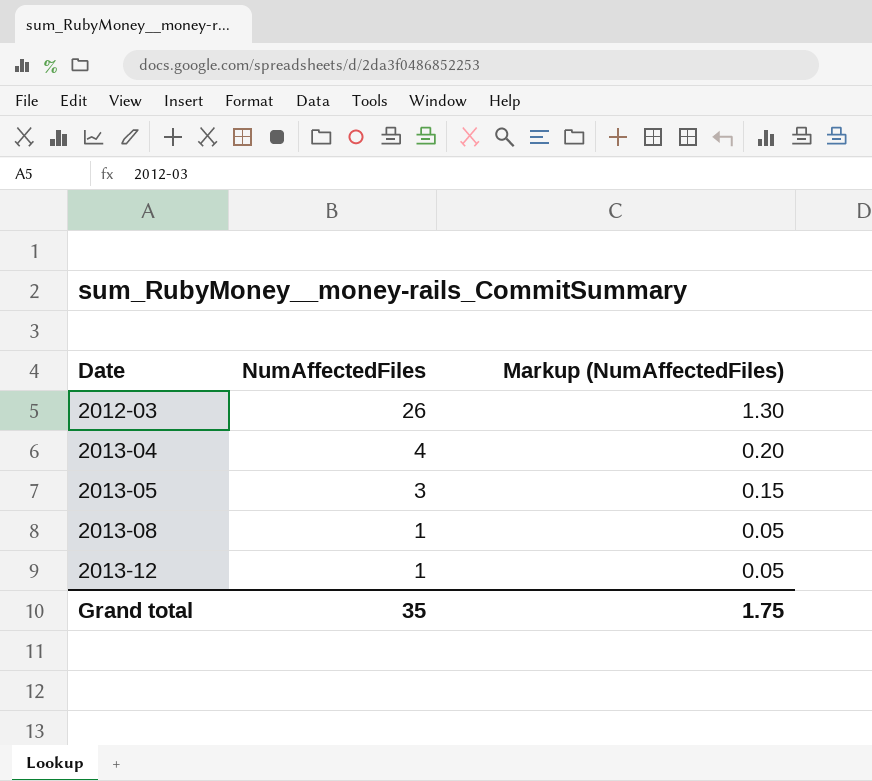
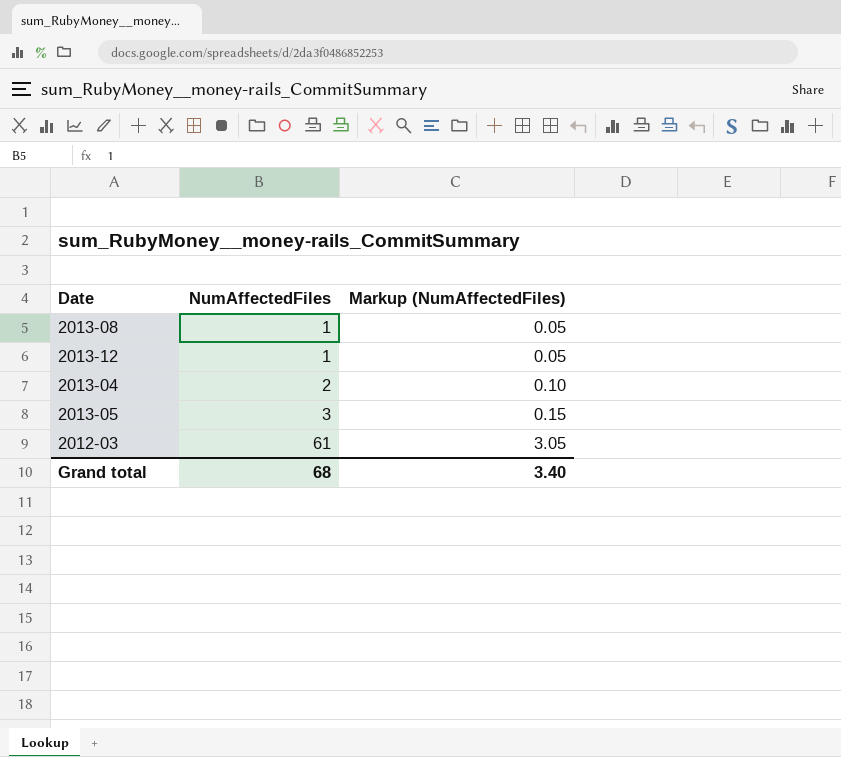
row order: Date ascending -> NumAffectedFiles ascending
2013-04 | NumAffectedFiles: 4 -> 2
2013-04 | Markup (NumAffectedFiles): 0.20 -> 0.10
2012-03 | NumAffectedFiles: 26 -> 61
2012-03 | Markup (NumAffectedFiles): 1.30 -> 3.05
Grand total | NumAffectedFiles: 35 -> 68
Grand total | Markup (NumAffectedFiles): 1.75 -> 3.40

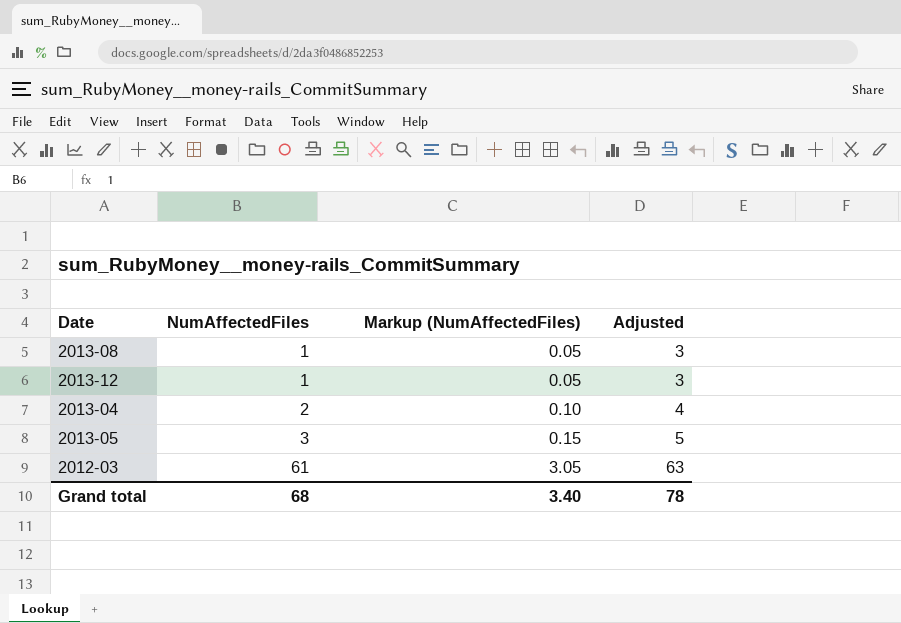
column Adjusted | formula: none -> [NumAffectedFiles] + 2

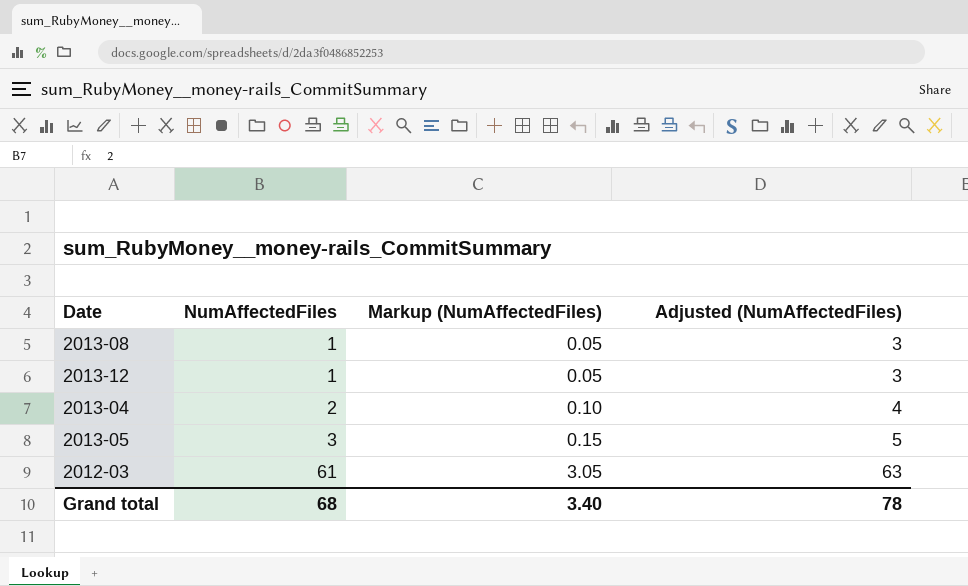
column name: Adjusted -> Adjusted (NumAffectedFiles)

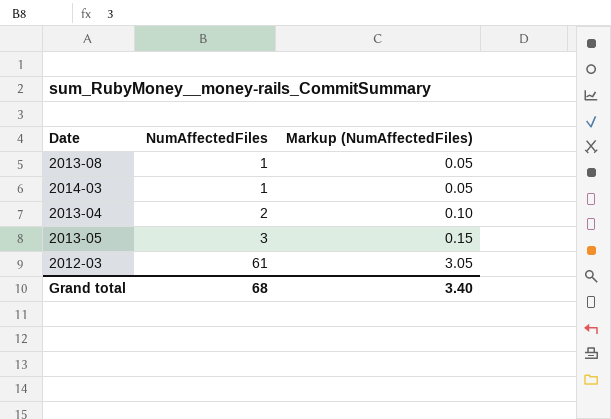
column Adjusted (NumAffectedFiles) | formula: [NumAffectedFiles] + 2 -> none
row 2013-12: 1 | 0.05 | 3 -> none
row 2014-03: none -> 1 | 0.05

